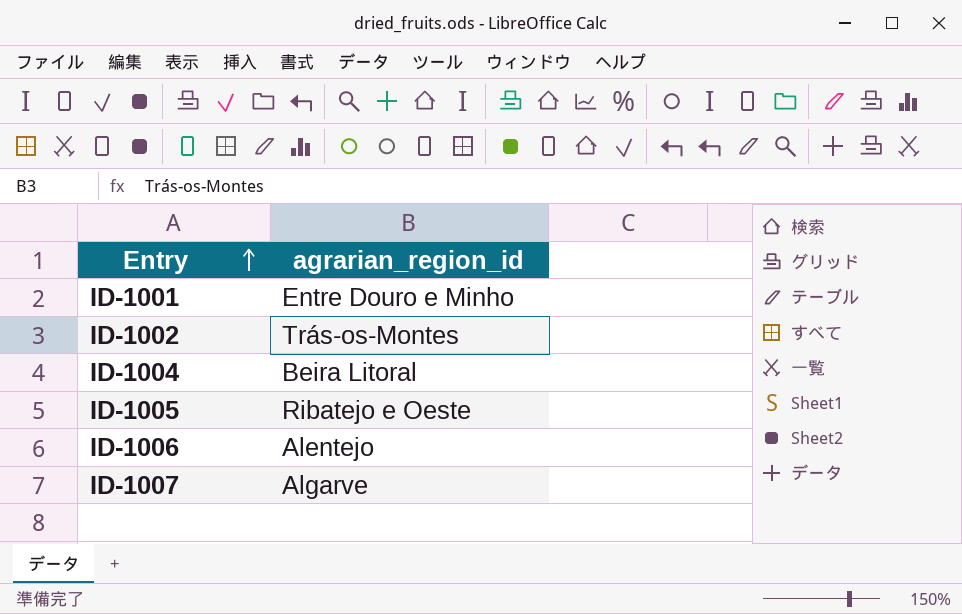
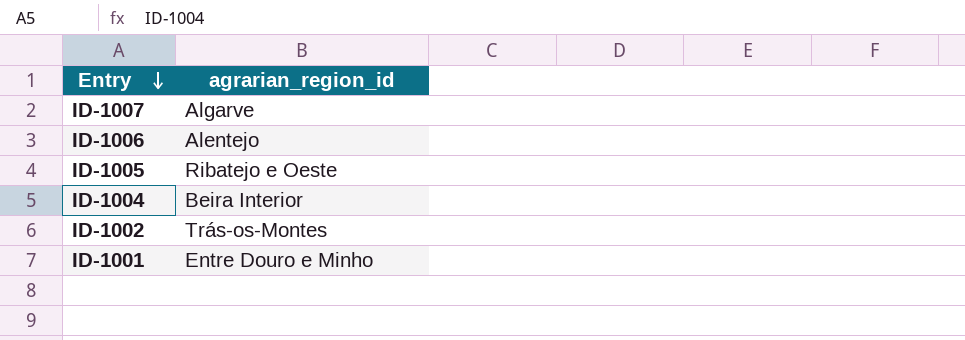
row order: Entry ascending -> Entry descending
ID-1004 | agrarian_region_id: Beira Litoral -> Beira Interior

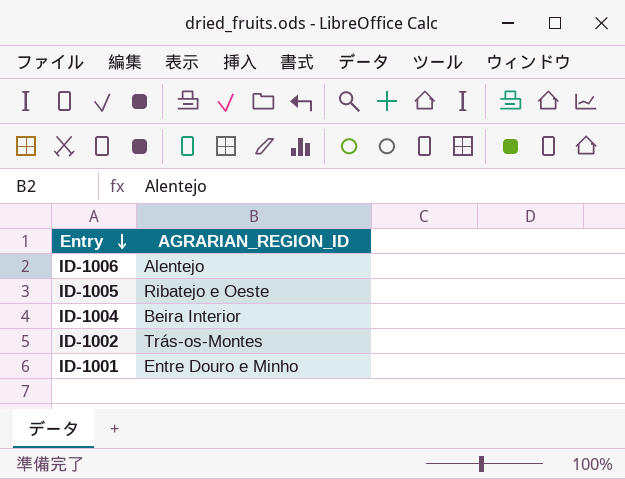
column name: agrarian_region_id -> AGRARIAN_REGION_ID
row ID-1007: Algarve -> none

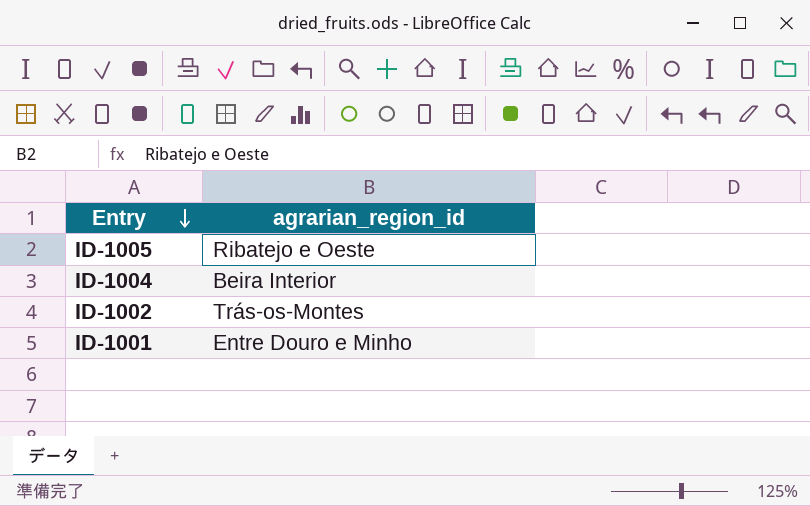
column name: AGRARIAN_REGION_ID -> agrarian_region_id
row ID-1006: Alentejo -> none

